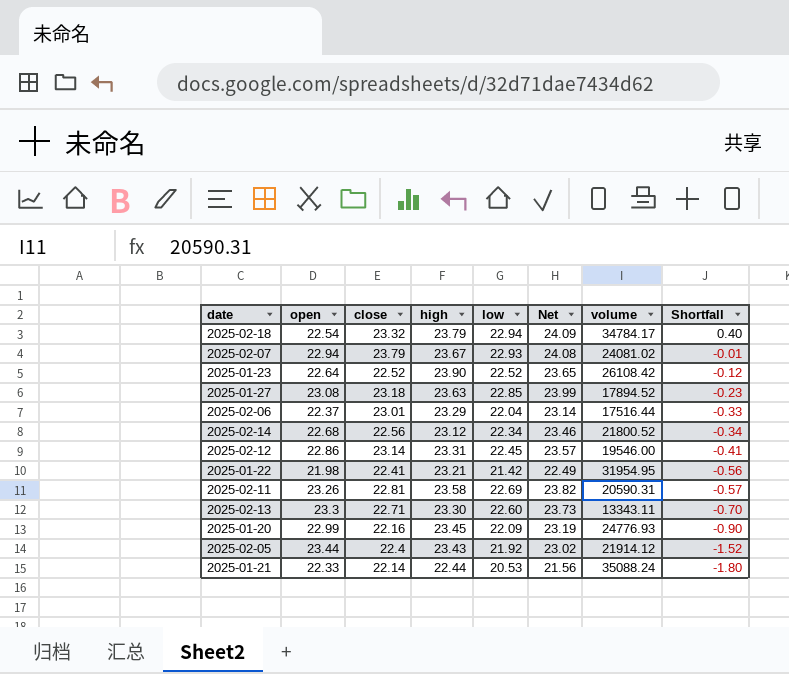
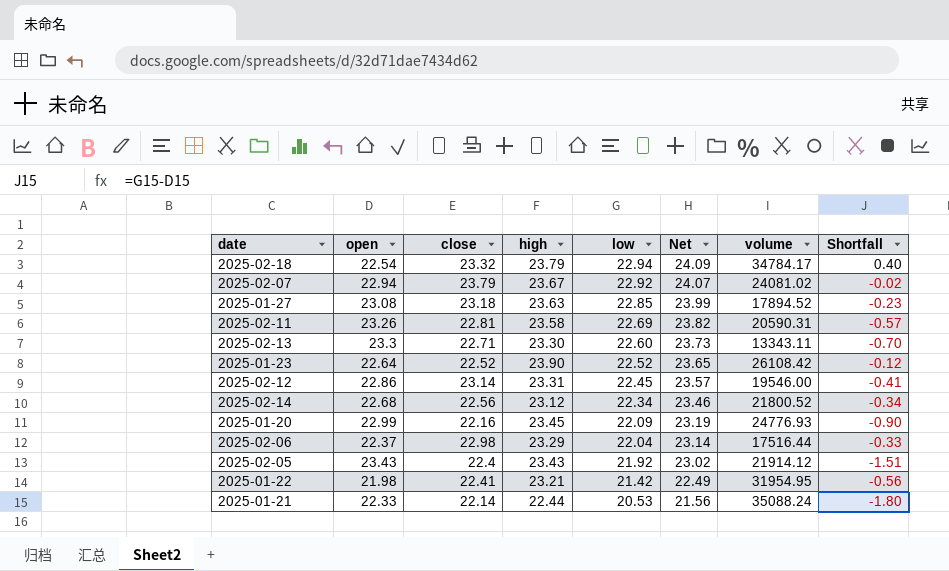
row order: Shortfall descending -> low descending
2025-02-07 | low: 22.93 -> 22.92
2025-02-07 | Net: 24.08 -> 24.07
2025-02-07 | Shortfall: -0.01 -> -0.02
2025-02-06 | close: 23.01 -> 22.98
2025-02-05 | open: 23.44 -> 23.43
2025-02-05 | Shortfall: -1.52 -> -1.51

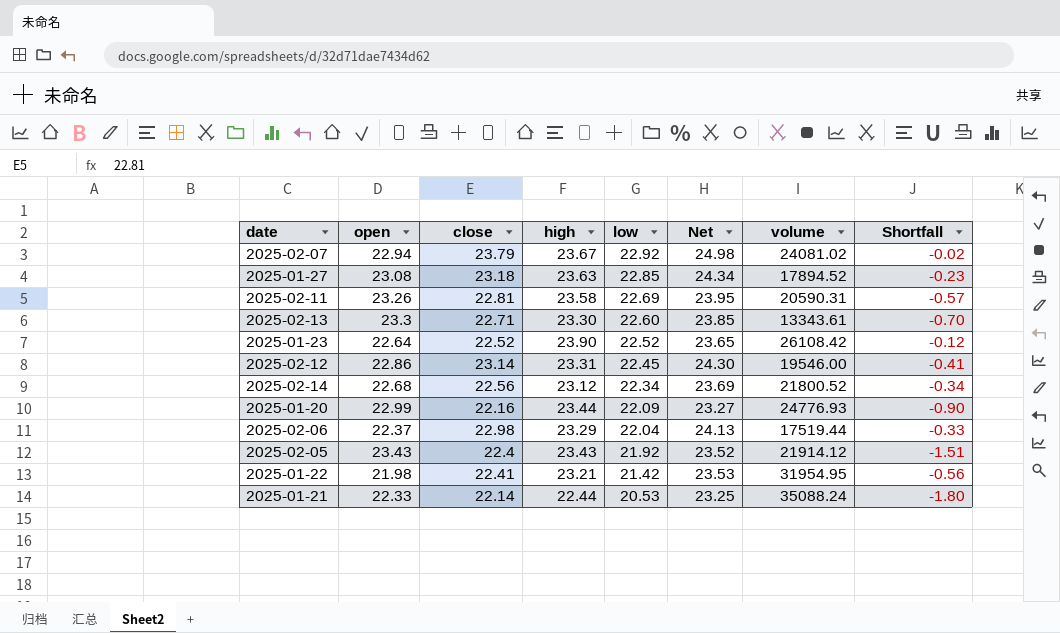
column Net | formula: [low] * 1.05 -> [close] * 1.05
row 2025-02-18: 22.54 | 23.32 | 23.79 | 22.94 | 24.09 | 34784.17 | 0.40 -> none
2025-02-13 | volume: 13343.11 -> 13343.61
2025-01-20 | high: 23.45 -> 23.44
2025-02-06 | volume: 17516.44 -> 17519.44

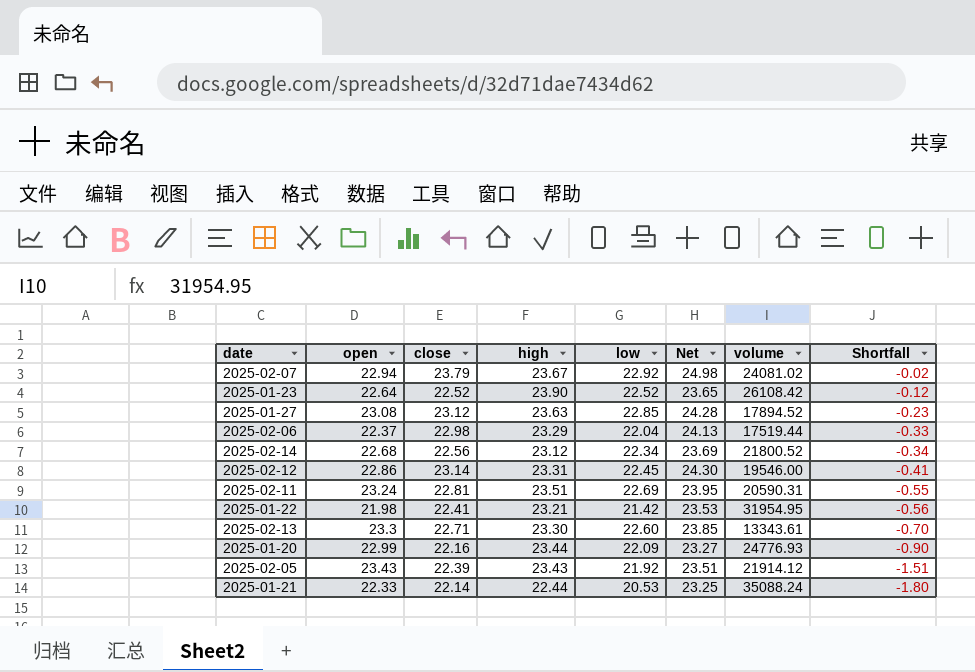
row order: low descending -> Shortfall descending
2025-01-27 | close: 23.18 -> 23.12
2025-01-27 | Net: 24.34 -> 24.28
2025-02-11 | open: 23.26 -> 23.24
2025-02-11 | high: 23.58 -> 23.51
2025-02-11 | Shortfall: -0.57 -> -0.55
2025-02-05 | close: 22.4 -> 22.39
2025-02-05 | Net: 23.52 -> 23.51

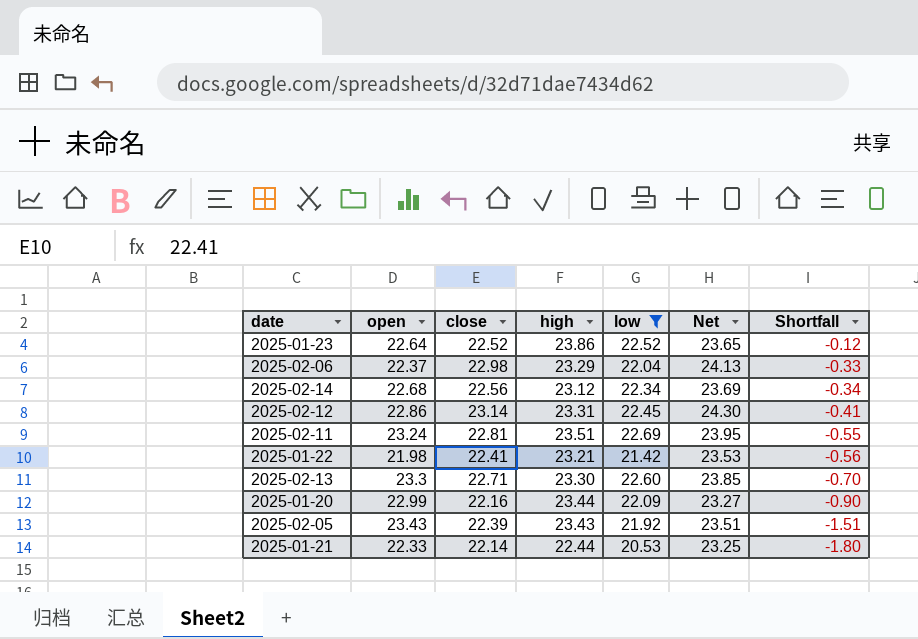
filter: none -> low <= 22.69
column volume | position: 7 -> none
2025-01-23 | high: 23.90 -> 23.86

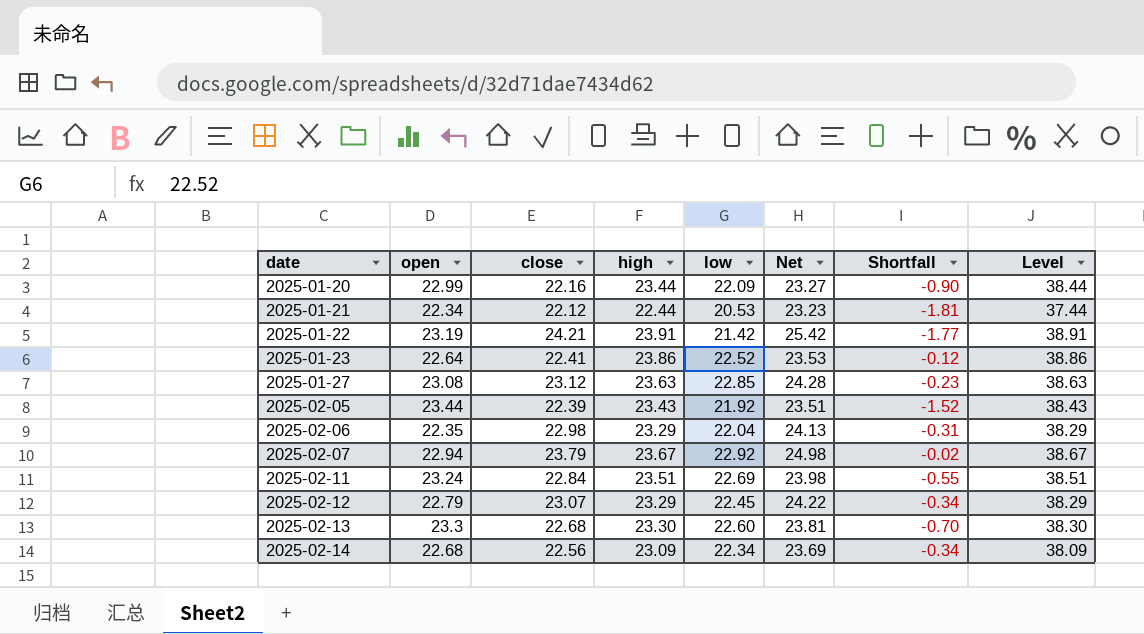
filter: low <= 22.69 -> none
row order: Shortfall descending -> date ascending
column Level | formula: none -> [high] + 15
2025-01-21 | open: 22.33 -> 22.34
2025-01-21 | close: 22.14 -> 22.12
2025-01-21 | Net: 23.25 -> 23.23
2025-01-21 | Shortfall: -1.80 -> -1.81
2025-01-22 | open: 21.98 -> 23.19
2025-01-22 | close: 22.41 -> 24.21
2025-01-22 | high: 23.21 -> 23.91
2025-01-22 | Net: 23.53 -> 25.42
2025-01-22 | Shortfall: -0.56 -> -1.77
2025-01-23 | close: 22.52 -> 22.41
2025-01-23 | Net: 23.65 -> 23.53
2025-02-05 | open: 23.43 -> 23.44
2025-02-05 | Shortfall: -1.51 -> -1.52
2025-02-06 | open: 22.37 -> 22.35
2025-02-06 | Shortfall: -0.33 -> -0.31
2025-02-11 | close: 22.81 -> 22.84
2025-02-11 | Net: 23.95 -> 23.98
2025-02-12 | open: 22.86 -> 22.79
2025-02-12 | close: 23.14 -> 23.07
2025-02-12 | high: 23.31 -> 23.29
2025-02-12 | Net: 24.30 -> 24.22
2025-02-12 | Shortfall: -0.41 -> -0.34
2025-02-13 | close: 22.71 -> 22.68
2025-02-13 | Net: 23.85 -> 23.81
2025-02-14 | high: 23.12 -> 23.09

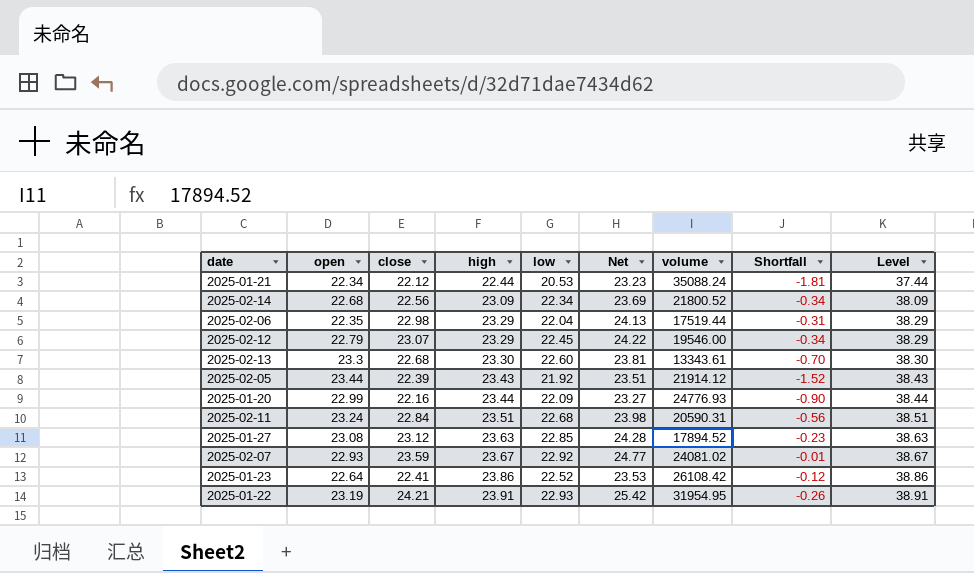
row order: date ascending -> high ascending
column volume | position: none -> 7
2025-02-11 | low: 22.69 -> 22.68
2025-02-11 | Shortfall: -0.55 -> -0.56
2025-02-07 | open: 22.94 -> 22.93
2025-02-07 | close: 23.79 -> 23.59
2025-02-07 | Net: 24.98 -> 24.77
2025-02-07 | Shortfall: -0.02 -> -0.01
2025-01-22 | low: 21.42 -> 22.93
2025-01-22 | Shortfall: -1.77 -> -0.26

